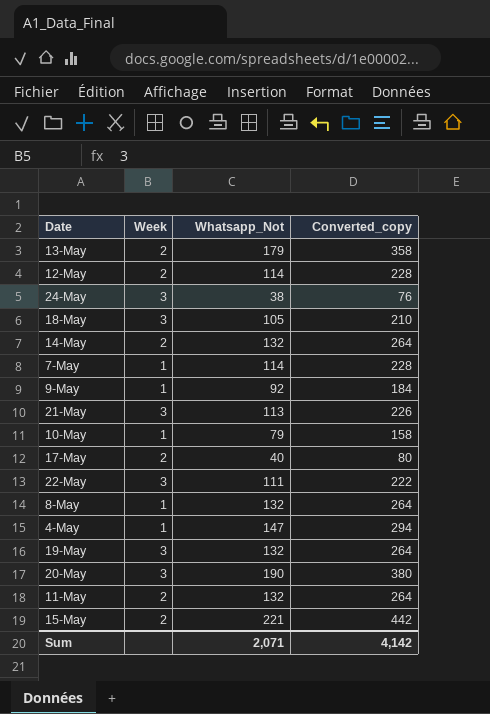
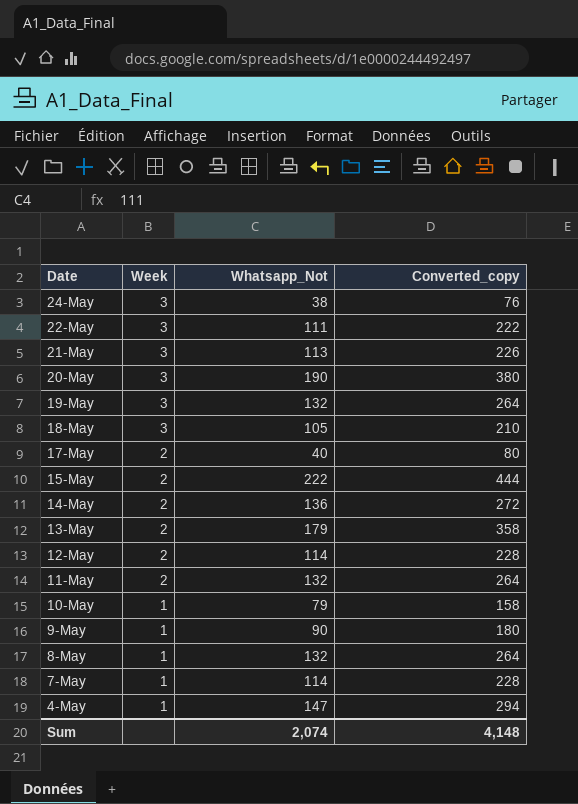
row order: none -> Date descending
15-May | Whatsapp_Not: 221 -> 222
15-May | Converted_copy: 442 -> 444
14-May | Whatsapp_Not: 132 -> 136
14-May | Converted_copy: 264 -> 272
9-May | Whatsapp_Not: 92 -> 90
9-May | Converted_copy: 184 -> 180
Sum | Whatsapp_Not: 2,071 -> 2,074
Sum | Converted_copy: 4,142 -> 4,148

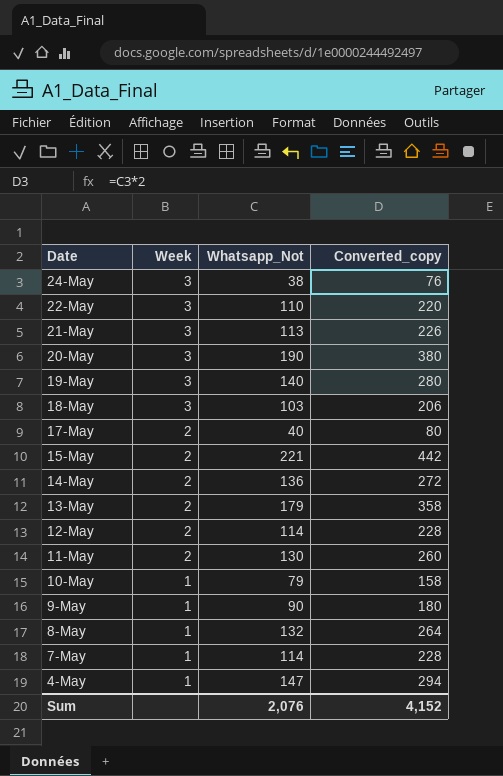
22-May | Whatsapp_Not: 111 -> 110
22-May | Converted_copy: 222 -> 220
19-May | Whatsapp_Not: 132 -> 140
19-May | Converted_copy: 264 -> 280
18-May | Whatsapp_Not: 105 -> 103
18-May | Converted_copy: 210 -> 206
15-May | Whatsapp_Not: 222 -> 221
15-May | Converted_copy: 444 -> 442
11-May | Whatsapp_Not: 132 -> 130
11-May | Converted_copy: 264 -> 260
Sum | Whatsapp_Not: 2,074 -> 2,076
Sum | Converted_copy: 4,148 -> 4,152

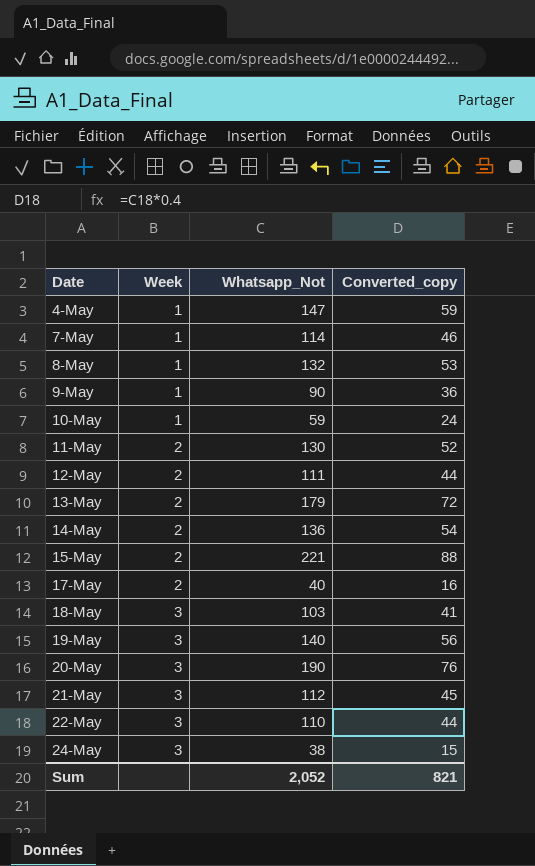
row order: Date descending -> Date ascending
column Converted_copy | formula: [Whatsapp_Not] * 2 -> [Whatsapp_Not] * 0.4
10-May | Whatsapp_Not: 79 -> 59
12-May | Whatsapp_Not: 114 -> 111
21-May | Whatsapp_Not: 113 -> 112
Sum | Whatsapp_Not: 2,076 -> 2,052
Sum | Converted_copy: 4,152 -> 821

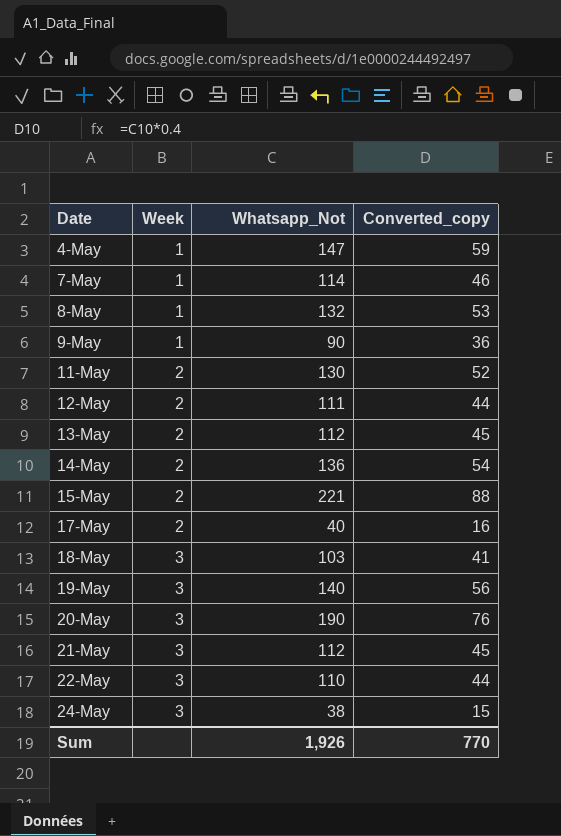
row 10-May: 1 | 59 | 24 -> none
13-May | Whatsapp_Not: 179 -> 112
13-May | Converted_copy: 72 -> 45
Sum | Whatsapp_Not: 2,052 -> 1,926
Sum | Converted_copy: 821 -> 770

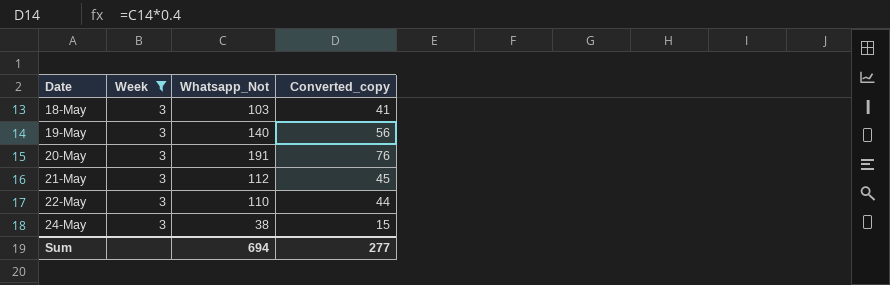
filter: none -> Week = 3
20-May | Whatsapp_Not: 190 -> 191
Sum | Whatsapp_Not: 1,926 -> 694
Sum | Converted_copy: 770 -> 277

